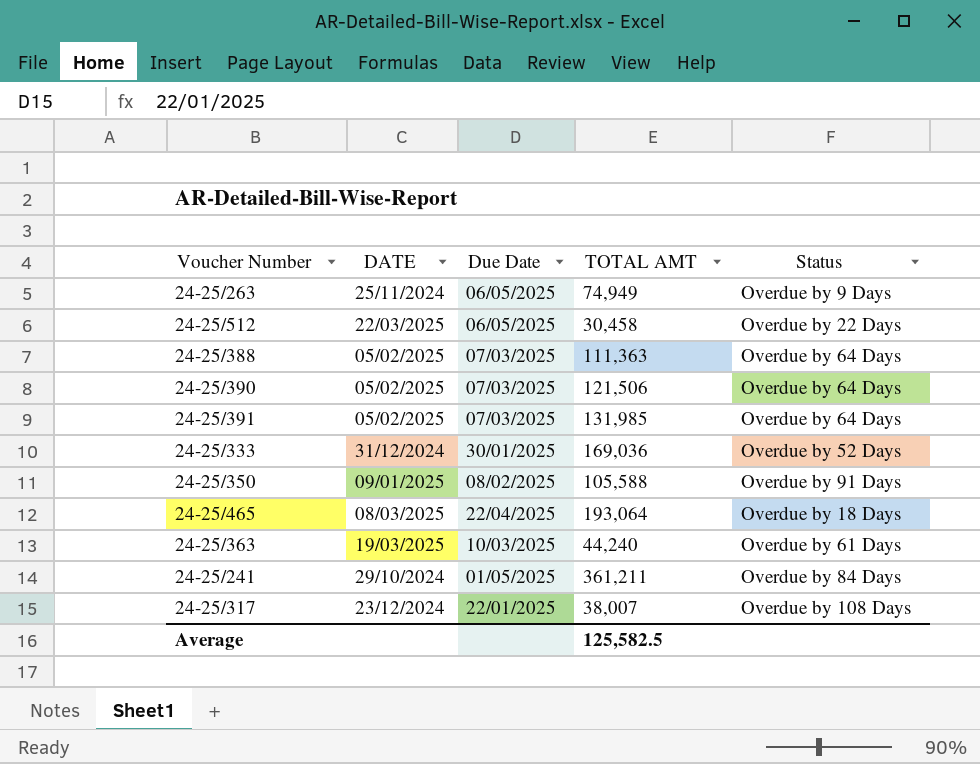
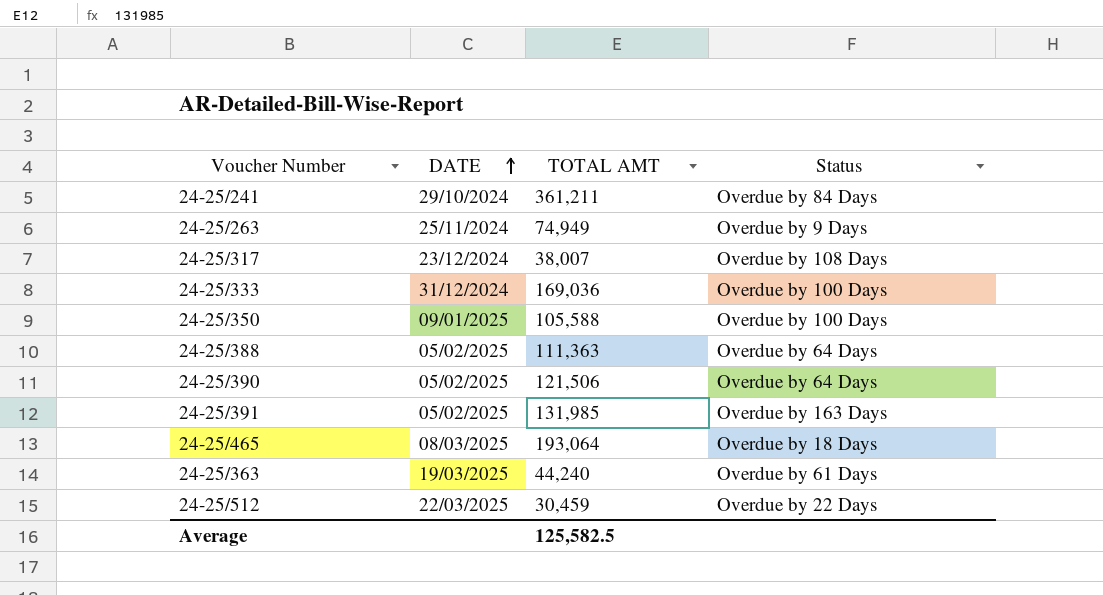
row order: none -> DATE ascending
column Due Date | position: 3 -> none
24-25/333 | Status: Overdue by 52 Days -> Overdue by 100 Days
24-25/350 | Status: Overdue by 91 Days -> Overdue by 100 Days
24-25/391 | Status: Overdue by 64 Days -> Overdue by 163 Days
24-25/512 | TOTAL AMT: 30,458 -> 30,459

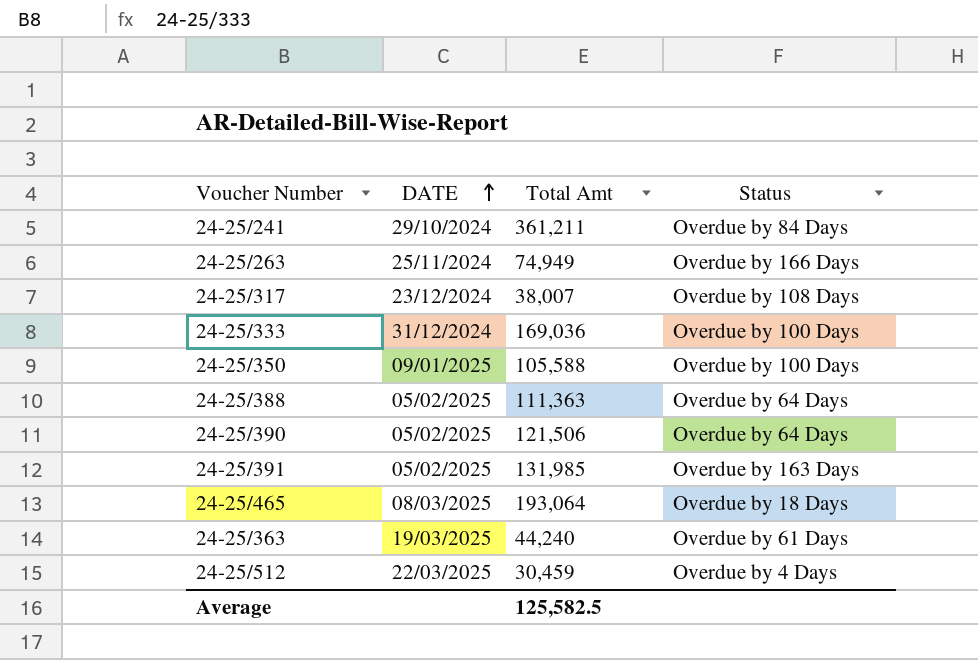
column name: TOTAL AMT -> Total Amt
24-25/263 | Status: Overdue by 9 Days -> Overdue by 166 Days
24-25/512 | Status: Overdue by 22 Days -> Overdue by 4 Days

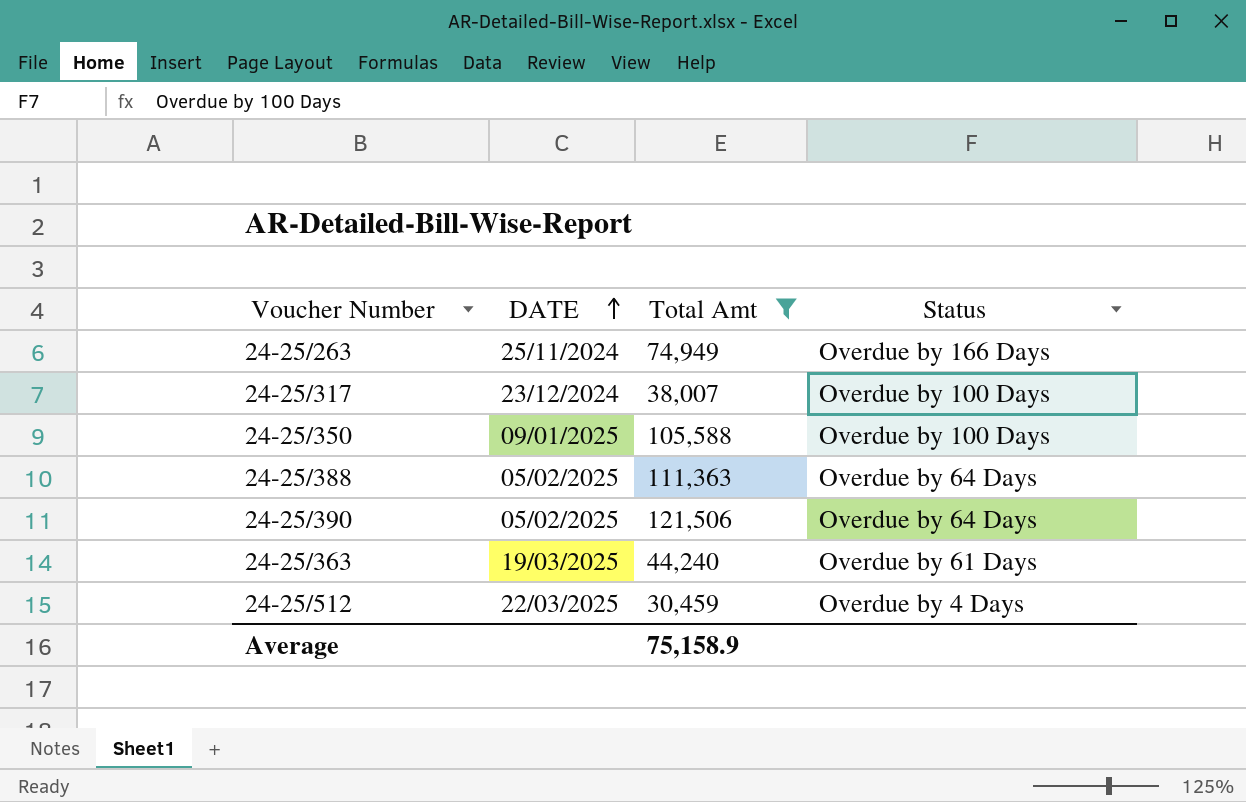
filter: none -> Total Amt <= 121,506
24-25/317 | Status: Overdue by 108 Days -> Overdue by 100 Days
Average | Total Amt: 125,582.5 -> 75,158.9

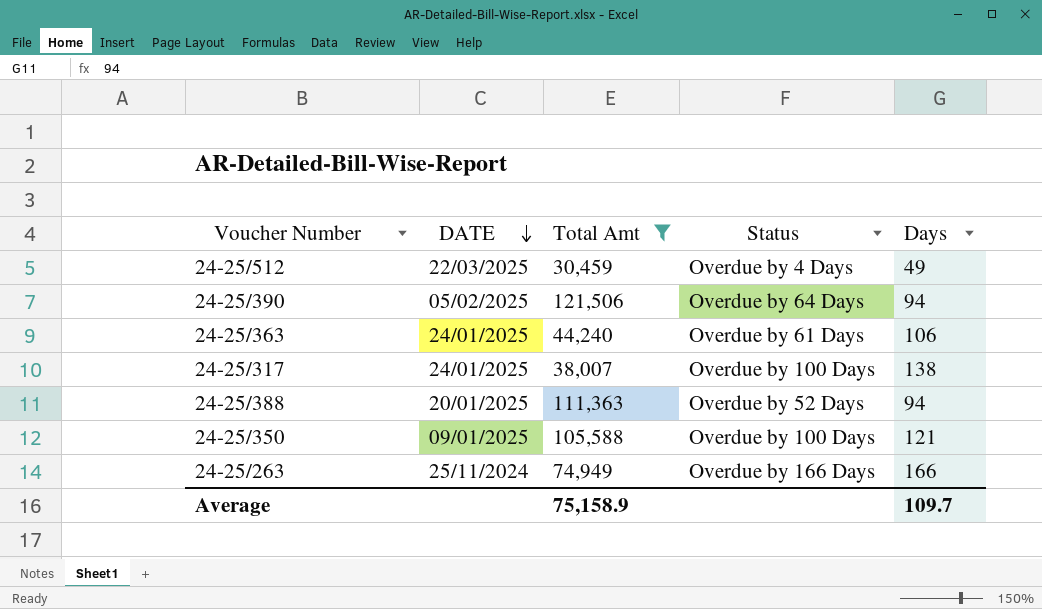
row order: DATE ascending -> DATE descending
column Days | position: none -> 5
24-25/363 | DATE: 19/03/2025 -> 24/01/2025
24-25/317 | DATE: 23/12/2024 -> 24/01/2025
24-25/388 | DATE: 05/02/2025 -> 20/01/2025
24-25/388 | Status: Overdue by 64 Days -> Overdue by 52 Days

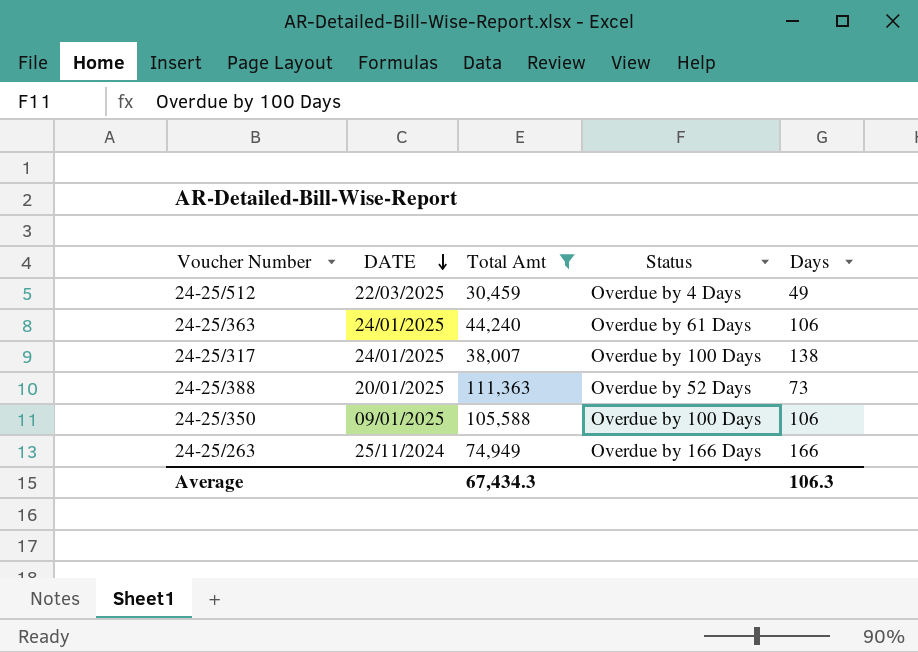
row 24-25/390: 05/02/2025 | 121,506 | Overdue by 64 Days | 94 -> none
24-25/388 | Days: 94 -> 73
24-25/350 | Days: 121 -> 106
Average | Total Amt: 75,158.9 -> 67,434.3
Average | Days: 109.7 -> 106.3

